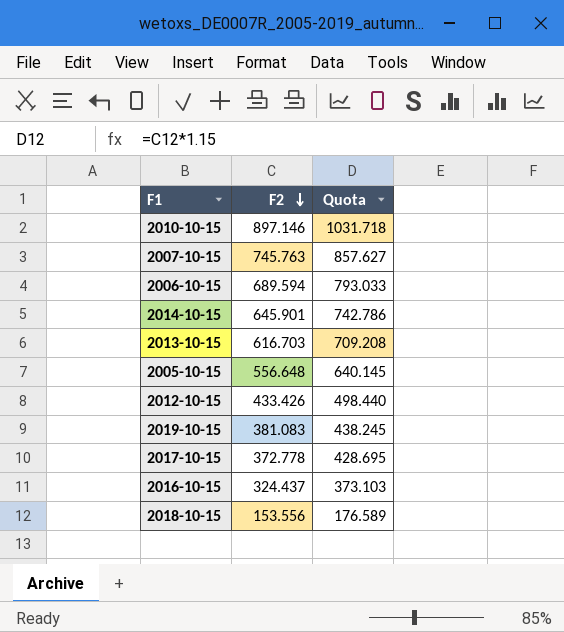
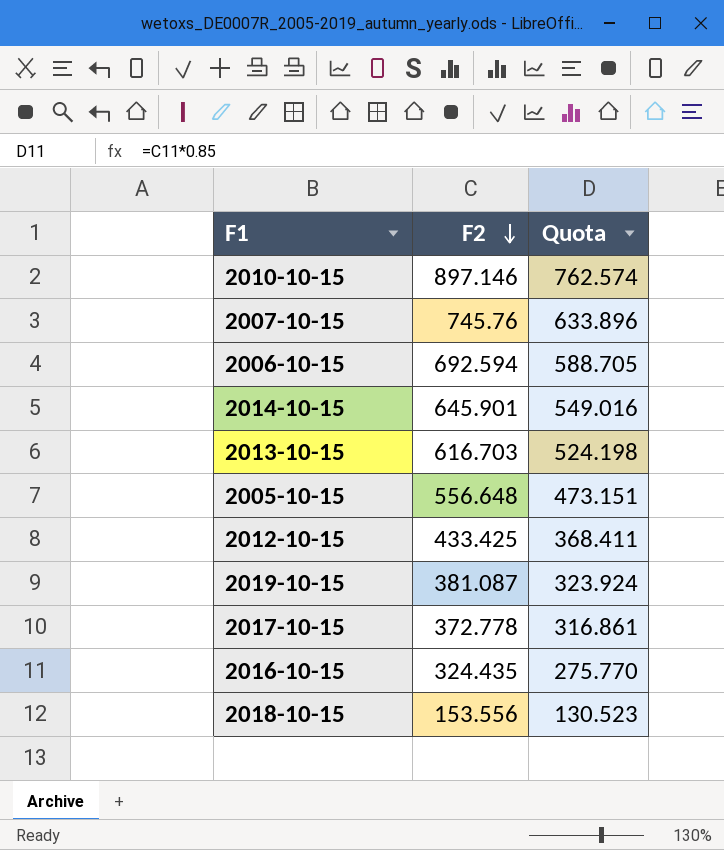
column Quota | formula: [F2] * 1.15 -> [F2] * 0.85
2007-10-15 | F2: 745.763 -> 745.76
2006-10-15 | F2: 689.594 -> 692.594
2012-10-15 | F2: 433.426 -> 433.425
2019-10-15 | F2: 381.083 -> 381.087
2016-10-15 | F2: 324.437 -> 324.435

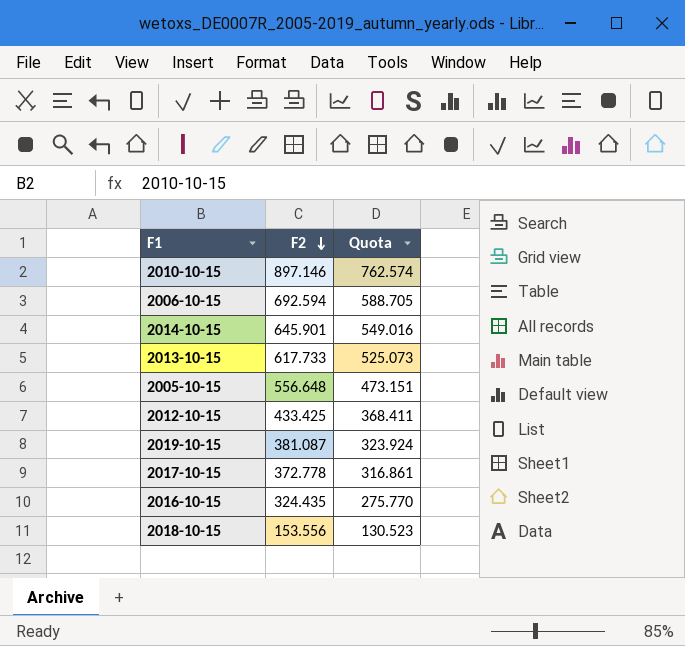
row 2007-10-15: 745.76 | 633.896 -> none
2013-10-15 | F2: 616.703 -> 617.733
2013-10-15 | Quota: 524.198 -> 525.073

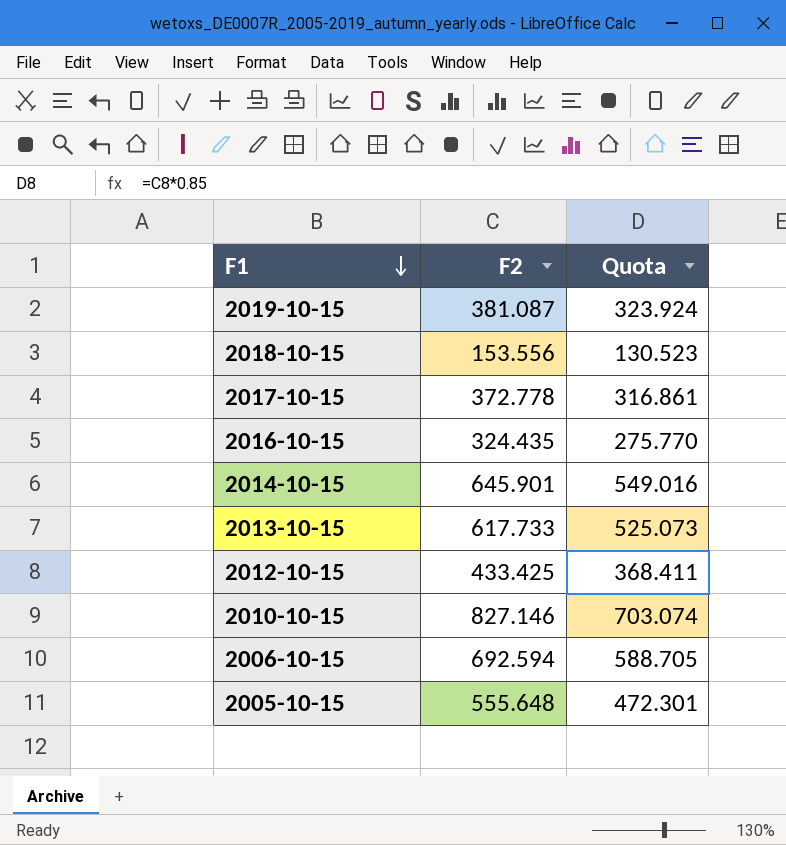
row order: F2 descending -> F1 descending
2010-10-15 | F2: 897.146 -> 827.146
2010-10-15 | Quota: 762.574 -> 703.074
2005-10-15 | F2: 556.648 -> 555.648
2005-10-15 | Quota: 473.151 -> 472.301

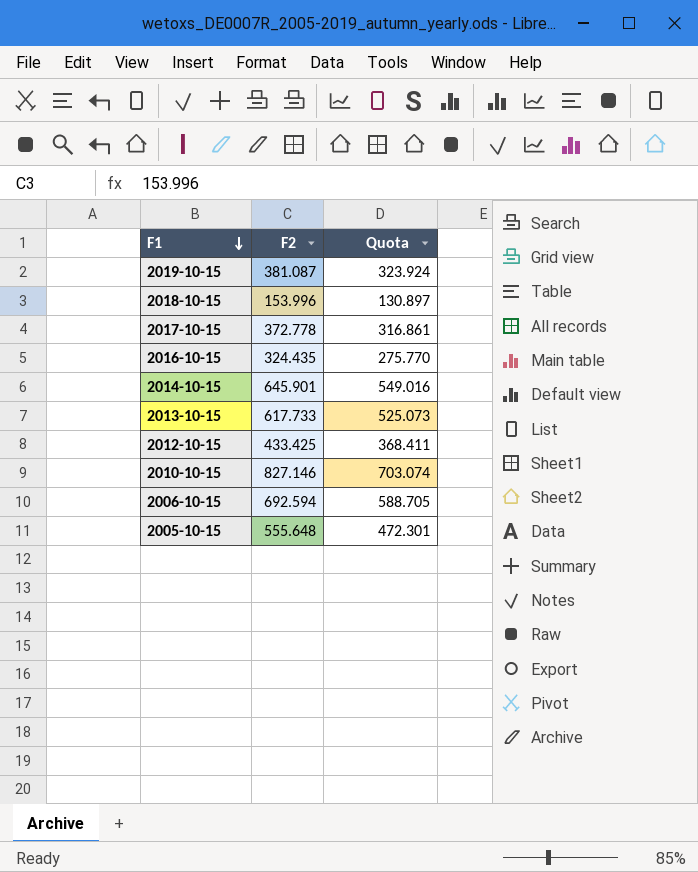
2018-10-15 | F2: 153.556 -> 153.996
2018-10-15 | Quota: 130.523 -> 130.897

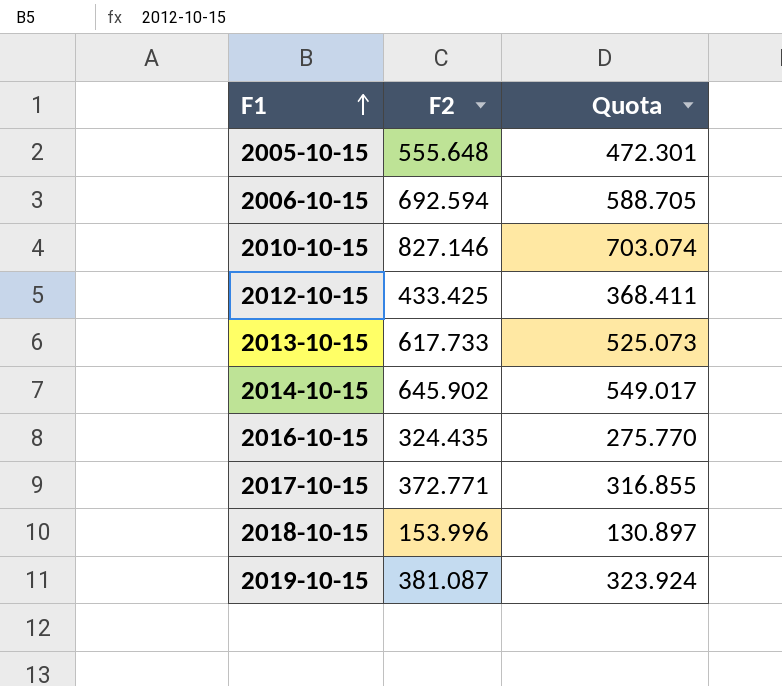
row order: F1 descending -> F1 ascending
2014-10-15 | F2: 645.901 -> 645.902
2014-10-15 | Quota: 549.016 -> 549.017
2017-10-15 | F2: 372.778 -> 372.771
2017-10-15 | Quota: 316.861 -> 316.855

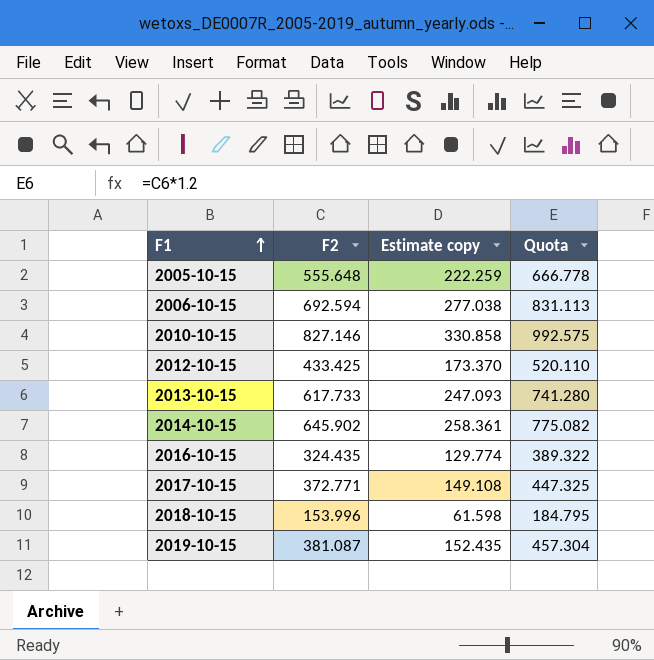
column Estimate copy | formula: none -> [F2] * 0.4
column Quota | formula: [F2] * 0.85 -> [F2] * 1.2

